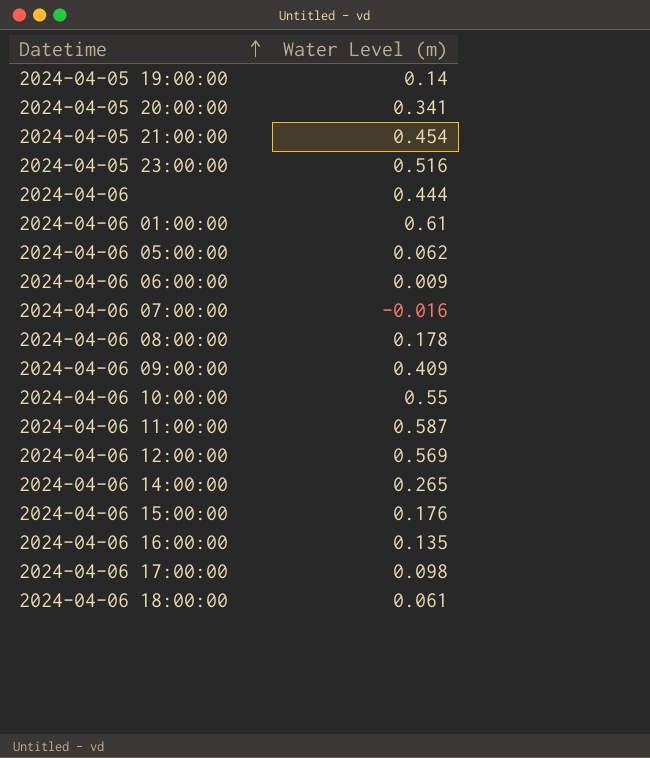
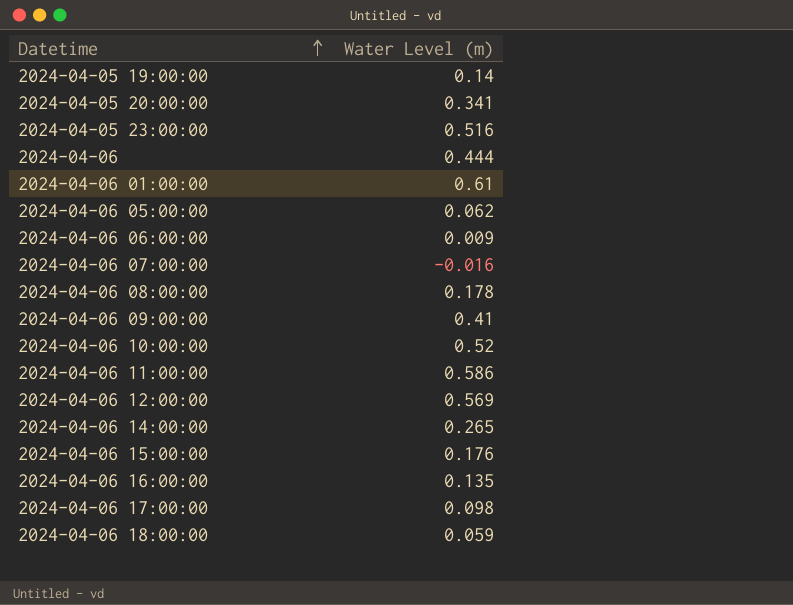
row 2024-04-05 21:00:00: 0.454 -> none
2024-04-06 09:00:00 | Water Level (m): 0.409 -> 0.41
2024-04-06 10:00:00 | Water Level (m): 0.55 -> 0.52
2024-04-06 11:00:00 | Water Level (m): 0.587 -> 0.586
2024-04-06 18:00:00 | Water Level (m): 0.061 -> 0.059

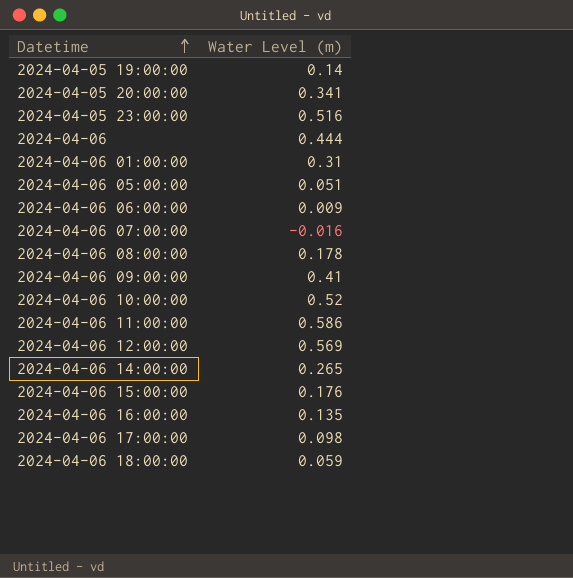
2024-04-06 01:00:00 | Water Level (m): 0.61 -> 0.31
2024-04-06 05:00:00 | Water Level (m): 0.062 -> 0.051

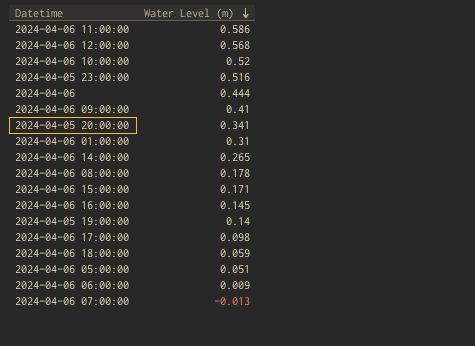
row order: Datetime ascending -> Water Level (m) descending
2024-04-06 12:00:00 | Water Level (m): 0.569 -> 0.568
2024-04-06 15:00:00 | Water Level (m): 0.176 -> 0.171
2024-04-06 16:00:00 | Water Level (m): 0.135 -> 0.145
2024-04-06 07:00:00 | Water Level (m): -0.016 -> -0.013

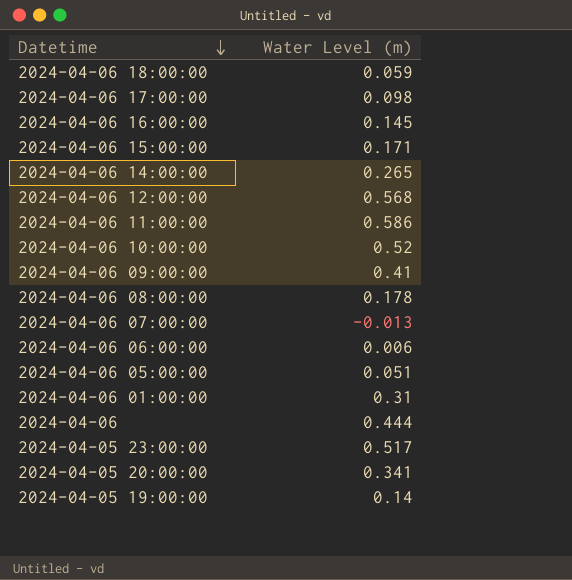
row order: Water Level (m) descending -> Datetime descending
2024-04-06 06:00:00 | Water Level (m): 0.009 -> 0.006
2024-04-05 23:00:00 | Water Level (m): 0.516 -> 0.517

